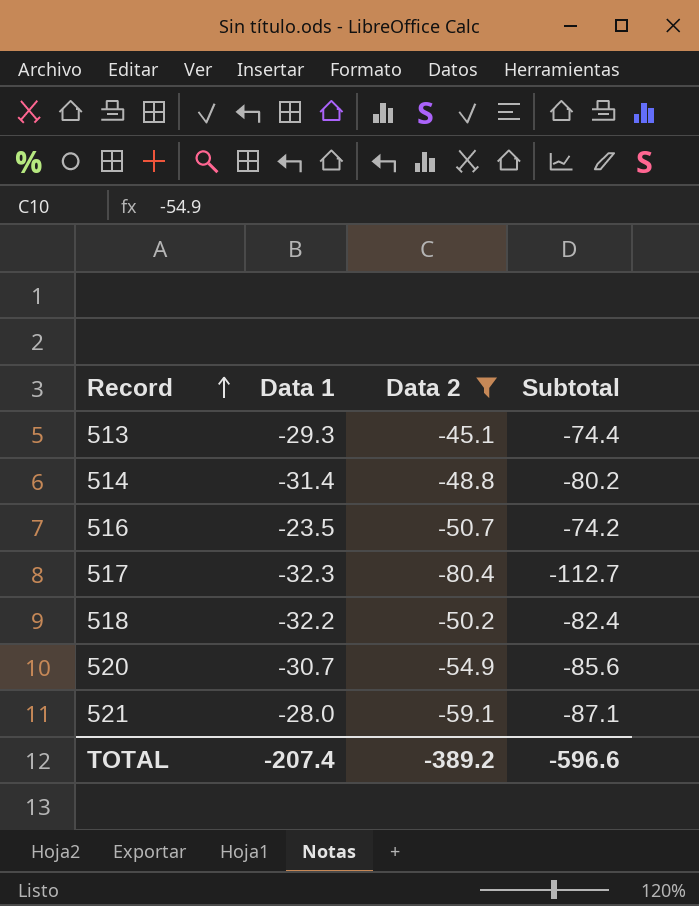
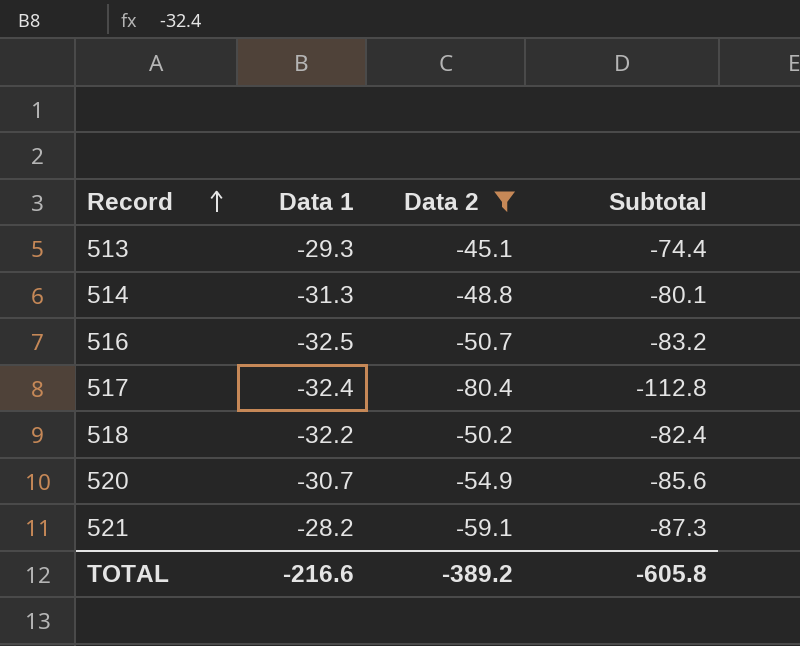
514 | Data 1: -31.4 -> -31.3
514 | Subtotal: -80.2 -> -80.1
516 | Data 1: -23.5 -> -32.5
516 | Subtotal: -74.2 -> -83.2
517 | Data 1: -32.3 -> -32.4
517 | Subtotal: -112.7 -> -112.8
521 | Data 1: -28.0 -> -28.2
521 | Subtotal: -87.1 -> -87.3
TOTAL | Data 1: -207.4 -> -216.6
TOTAL | Subtotal: -596.6 -> -605.8

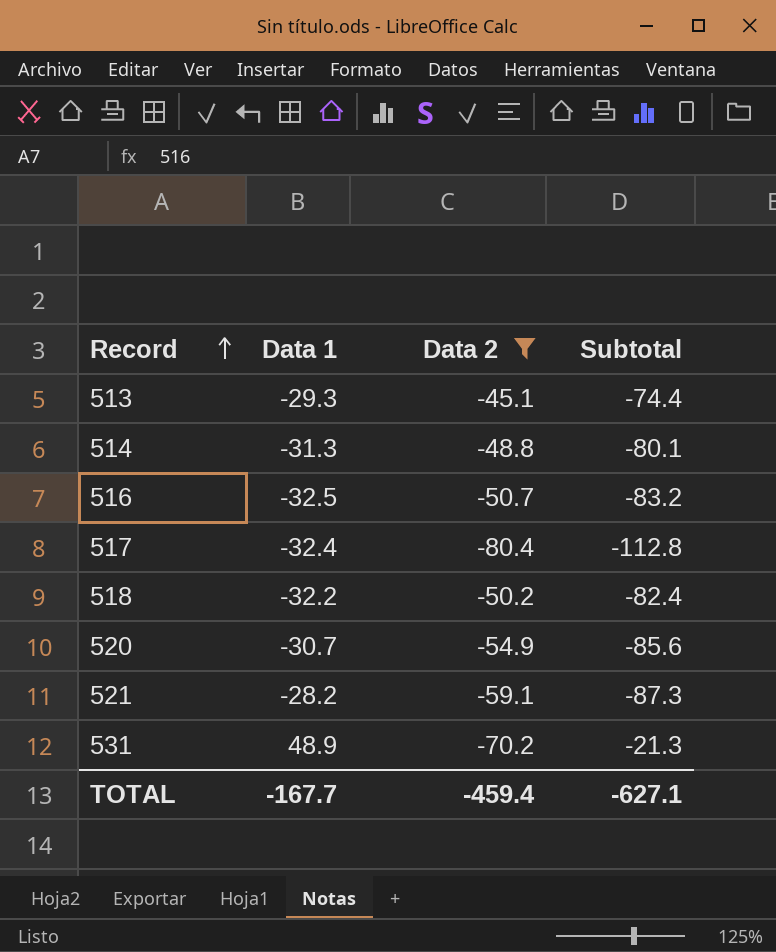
row 531: none -> 48.9 | -70.2 | -21.3
TOTAL | Data 1: -216.6 -> -167.7
TOTAL | Data 2: -389.2 -> -459.4
TOTAL | Subtotal: -605.8 -> -627.1

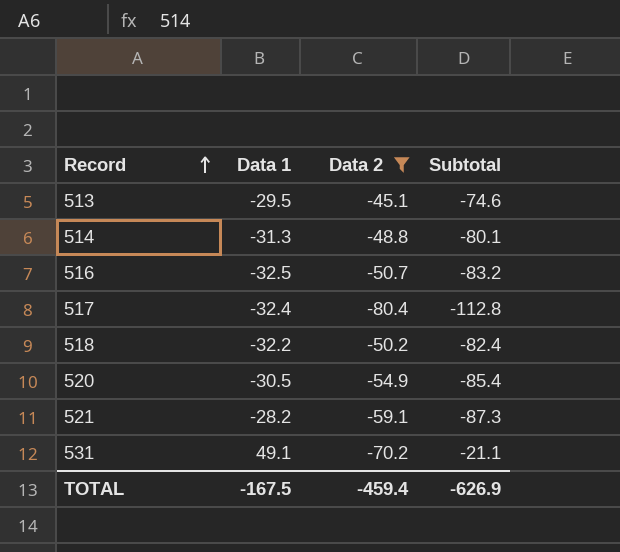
513 | Data 1: -29.3 -> -29.5
513 | Subtotal: -74.4 -> -74.6
520 | Data 1: -30.7 -> -30.5
520 | Subtotal: -85.6 -> -85.4
531 | Data 1: 48.9 -> 49.1
531 | Subtotal: -21.3 -> -21.1
TOTAL | Data 1: -167.7 -> -167.5
TOTAL | Subtotal: -627.1 -> -626.9

